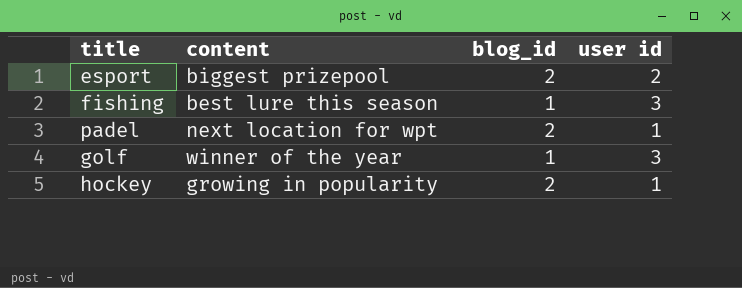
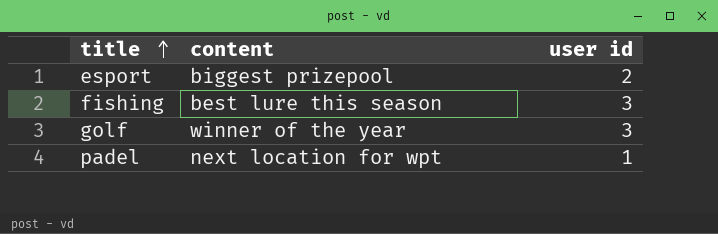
row order: none -> title ascending
column blog_id | position: 3 -> none
row hockey: growing in popularity | 2 | 1 -> none

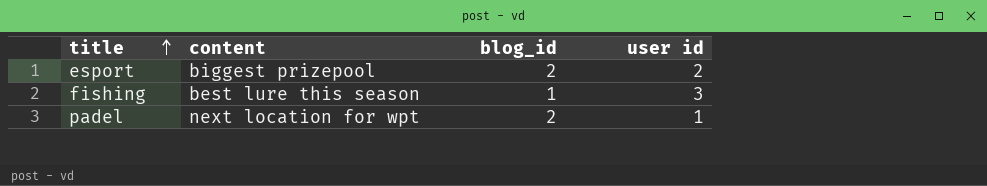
column blog_id | position: none -> 3
row golf: winner of the year | 3 -> none

